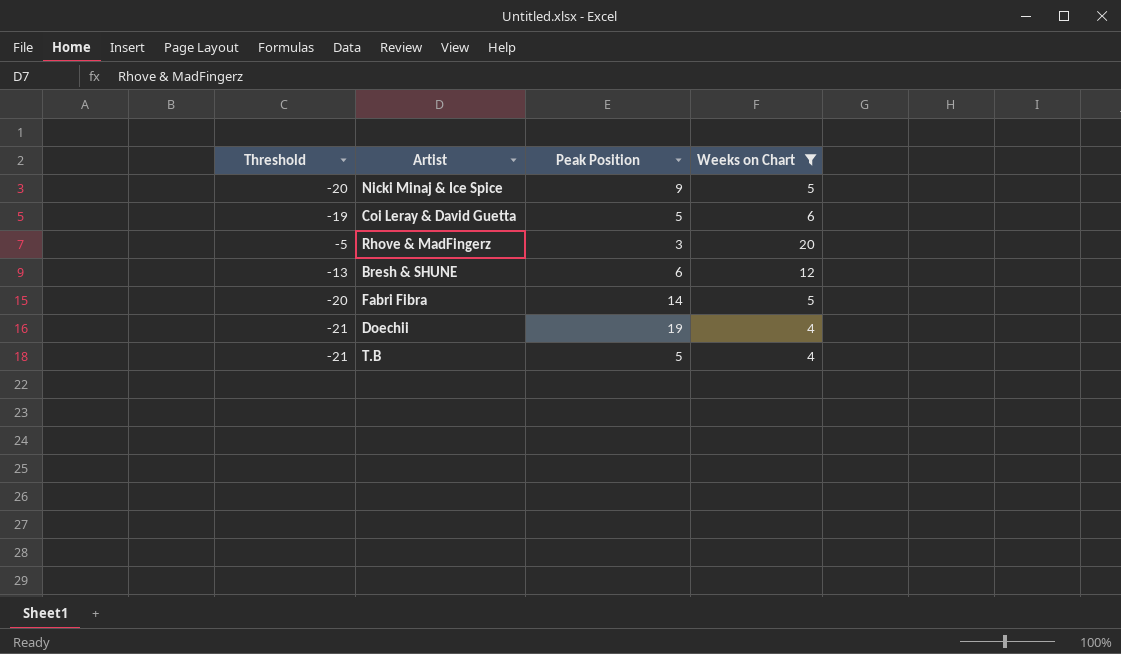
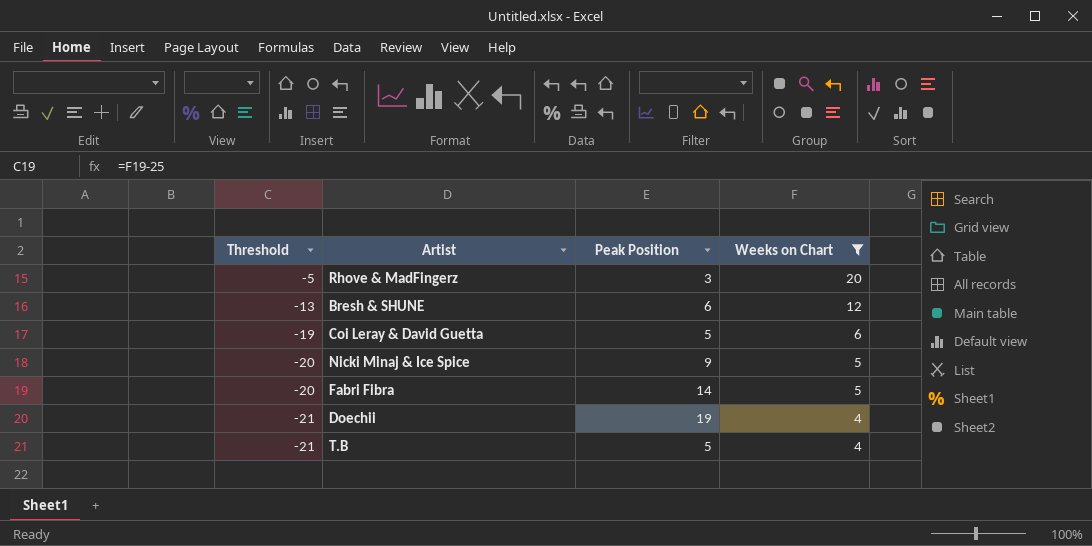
row order: none -> Threshold descending

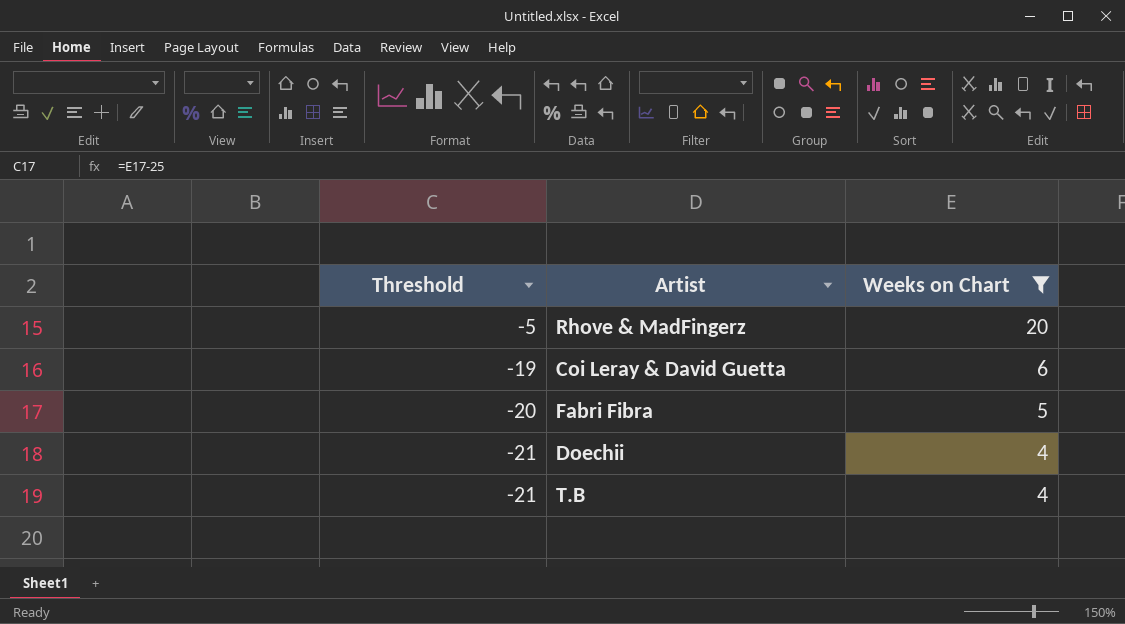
column Peak Position | position: 3 -> none
row Bresh & SHUNE: -13 | 6 | 12 -> none
row Nicki Minaj & Ice Spice: -20 | 9 | 5 -> none

